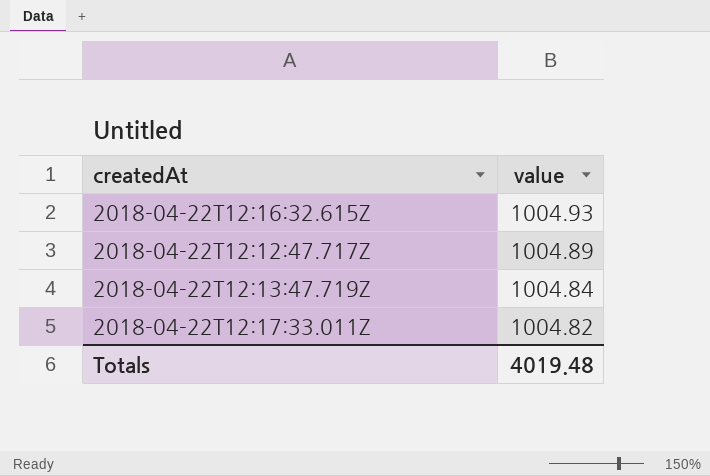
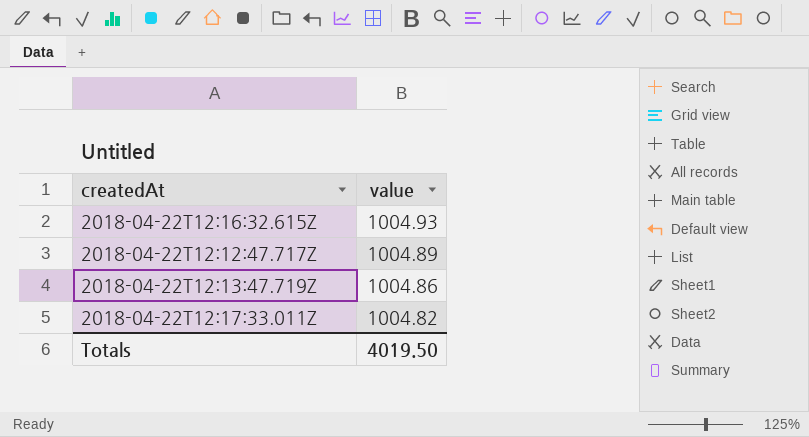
2018-04-22T12:13:47.719Z | value: 1004.84 -> 1004.86
Totals | value: 4019.48 -> 4019.50

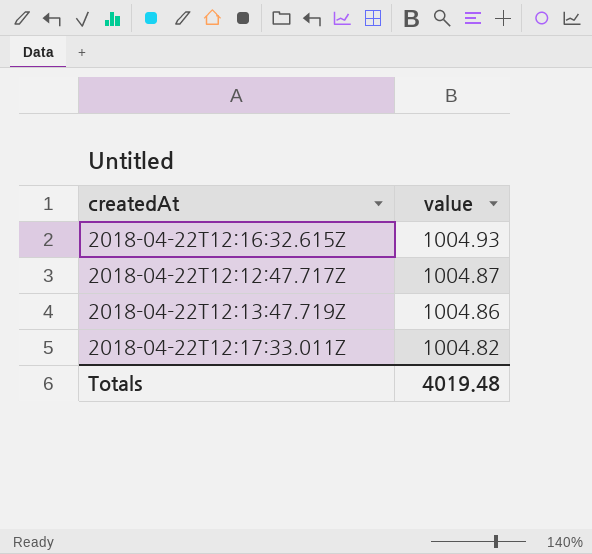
2018-04-22T12:12:47.717Z | value: 1004.89 -> 1004.87
Totals | value: 4019.50 -> 4019.48

